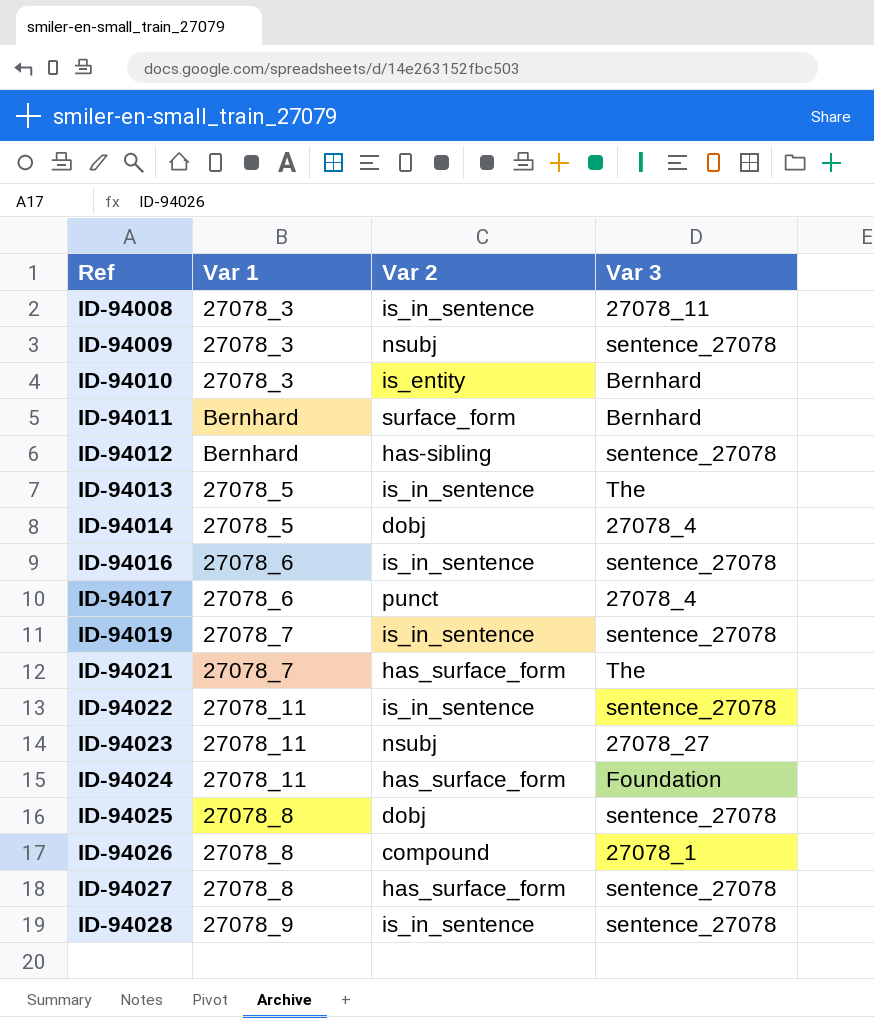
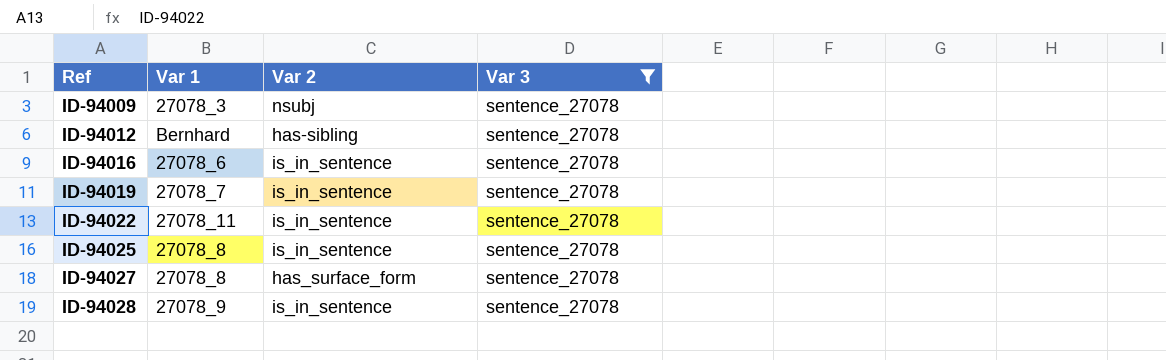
filter: none -> Var 3 = sentence_27078
ID-94025 | Var 2: dobj -> is_in_sentence

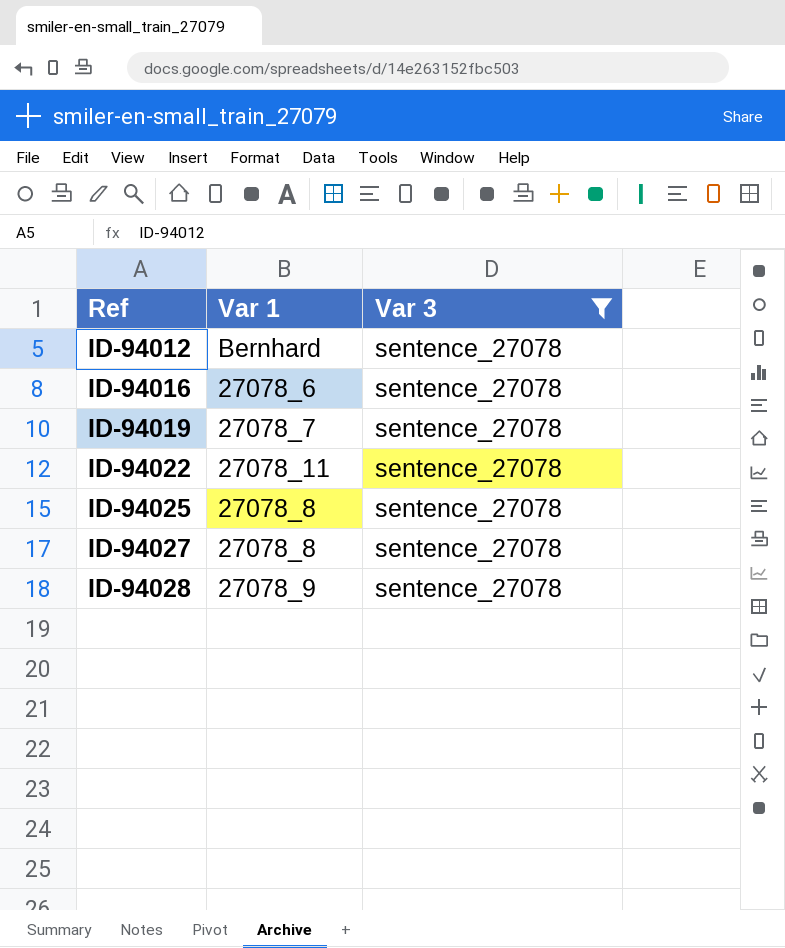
column Var 2 | position: 3 -> none
row ID-94009: 27078_3 | nsubj | sentence_27078 -> none

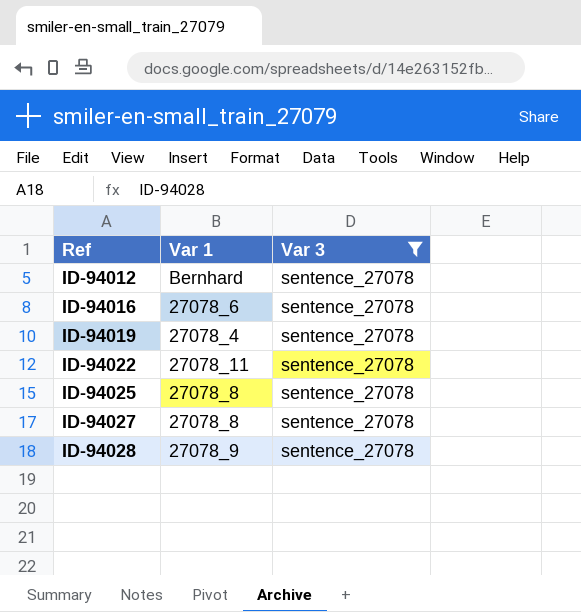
ID-94019 | Var 1: 27078_7 -> 27078_4

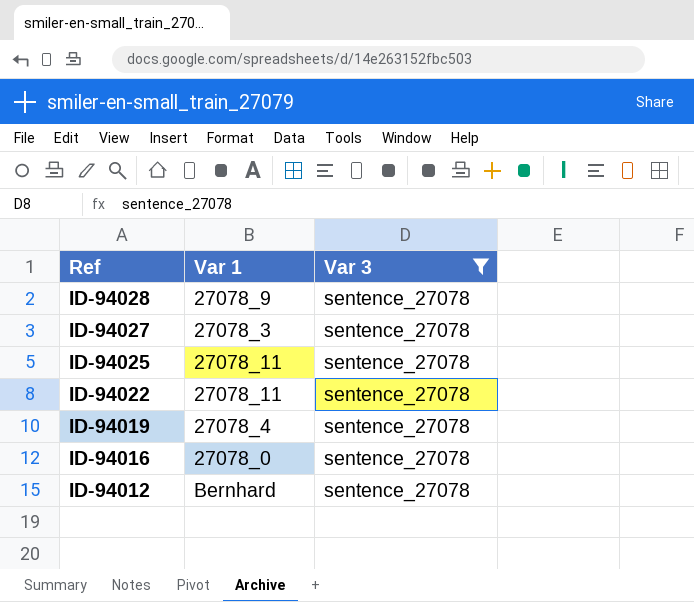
row order: Ref ascending -> Ref descending
ID-94027 | Var 1: 27078_8 -> 27078_3
ID-94025 | Var 1: 27078_8 -> 27078_11
ID-94016 | Var 1: 27078_6 -> 27078_0

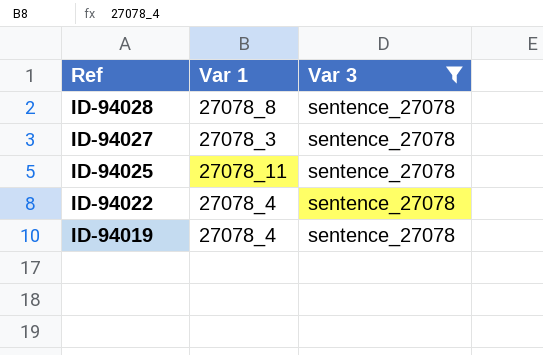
row ID-94016: 27078_0 | sentence_27078 -> none
row ID-94012: Bernhard | sentence_27078 -> none
ID-94028 | Var 1: 27078_9 -> 27078_8
ID-94022 | Var 1: 27078_11 -> 27078_4

